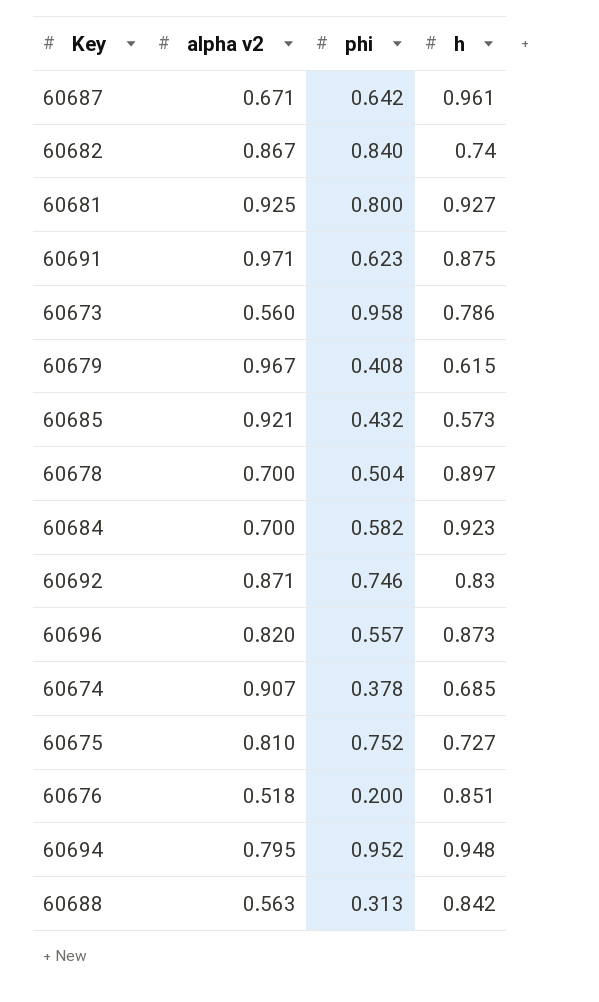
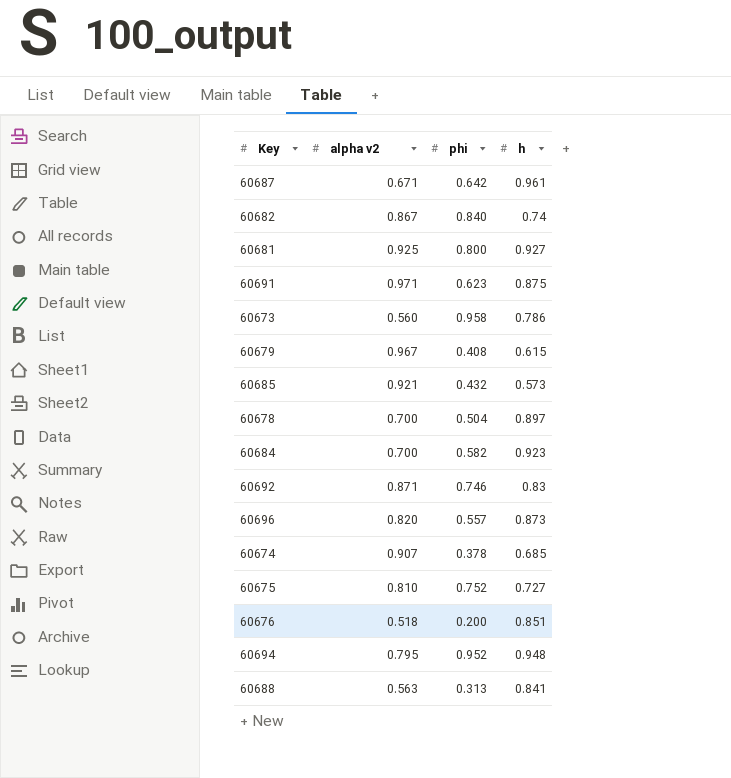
60688 | h: 0.842 -> 0.841

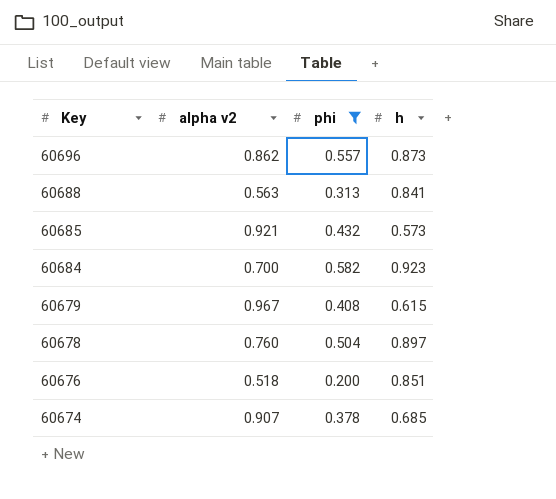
filter: none -> phi <= 0.582
row order: none -> Key descending
60696 | alpha v2: 0.820 -> 0.862
60678 | alpha v2: 0.700 -> 0.760

